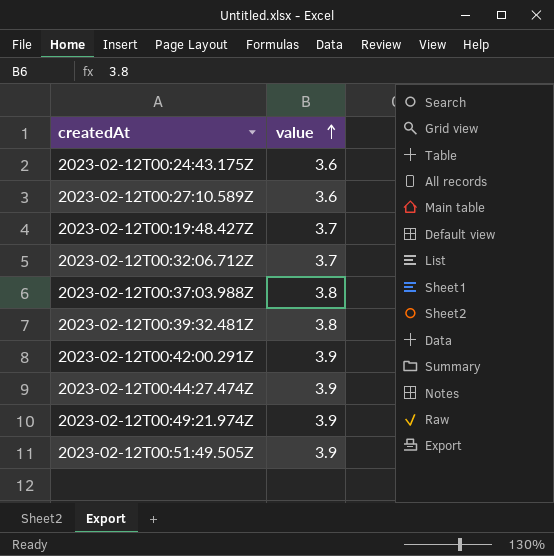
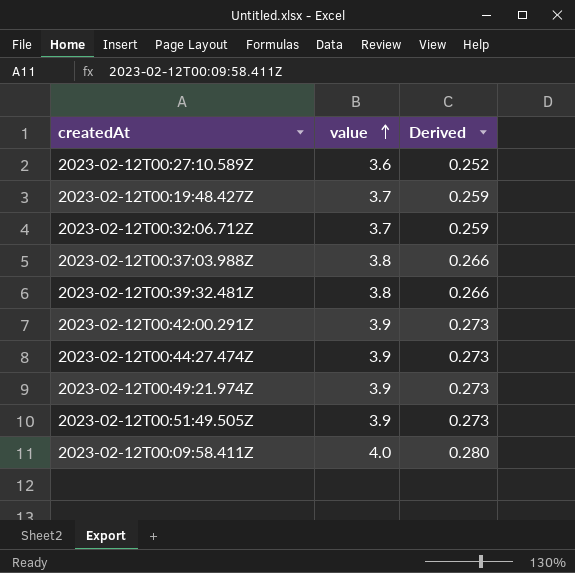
column Derived | formula: none -> [value] * 0.07
row 2023-02-12T00:24:43.175Z: 3.6 -> none
row 2023-02-12T00:09:58.411Z: none -> 4.0 | 0.280

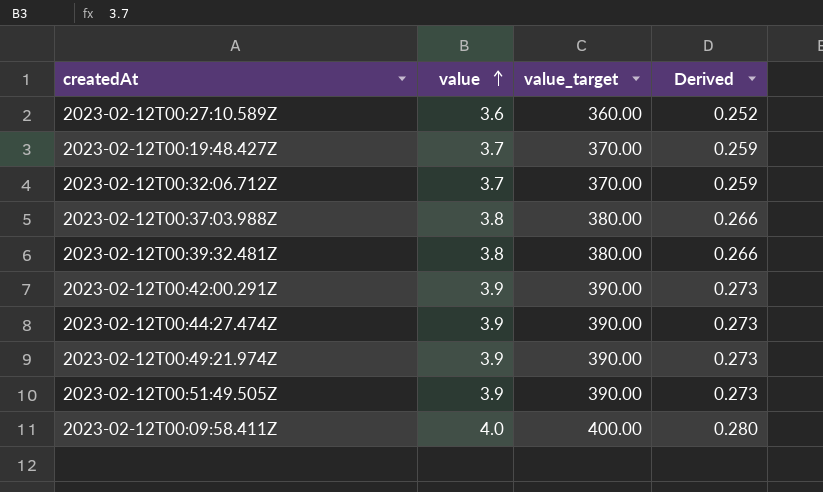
column value_target | formula: none -> [value] * 100

